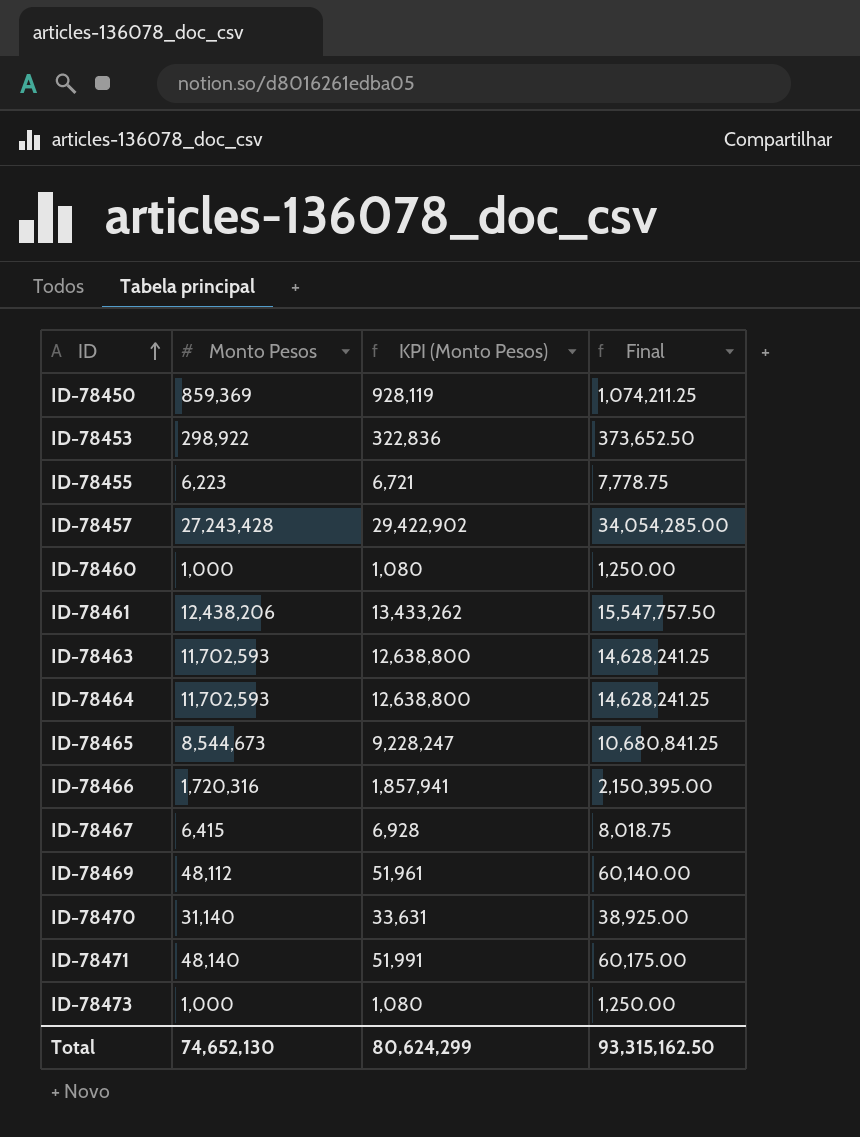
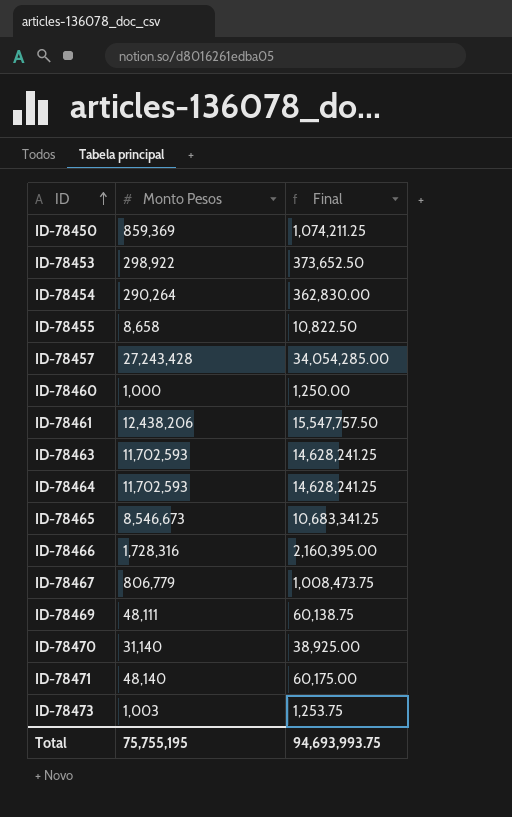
column KPI (Monto Pesos) | formula: [Monto Pesos] * 1.08 -> none
row ID-78454: none -> 290,264 | 362,830.00
ID-78455 | Monto Pesos: 6,223 -> 8,658
ID-78455 | Final: 7,778.75 -> 10,822.50
ID-78465 | Monto Pesos: 8,544,673 -> 8,546,673
ID-78465 | Final: 10,680,841.25 -> 10,683,341.25
ID-78466 | Monto Pesos: 1,720,316 -> 1,728,316
ID-78466 | Final: 2,150,395.00 -> 2,160,395.00
ID-78467 | Monto Pesos: 6,415 -> 806,779
ID-78467 | Final: 8,018.75 -> 1,008,473.75
ID-78469 | Monto Pesos: 48,112 -> 48,111
ID-78469 | Final: 60,140.00 -> 60,138.75
ID-78473 | Monto Pesos: 1,000 -> 1,003
ID-78473 | Final: 1,250.00 -> 1,253.75
Total | Monto Pesos: 74,652,130 -> 75,755,195
Total | Final: 93,315,162.50 -> 94,693,993.75

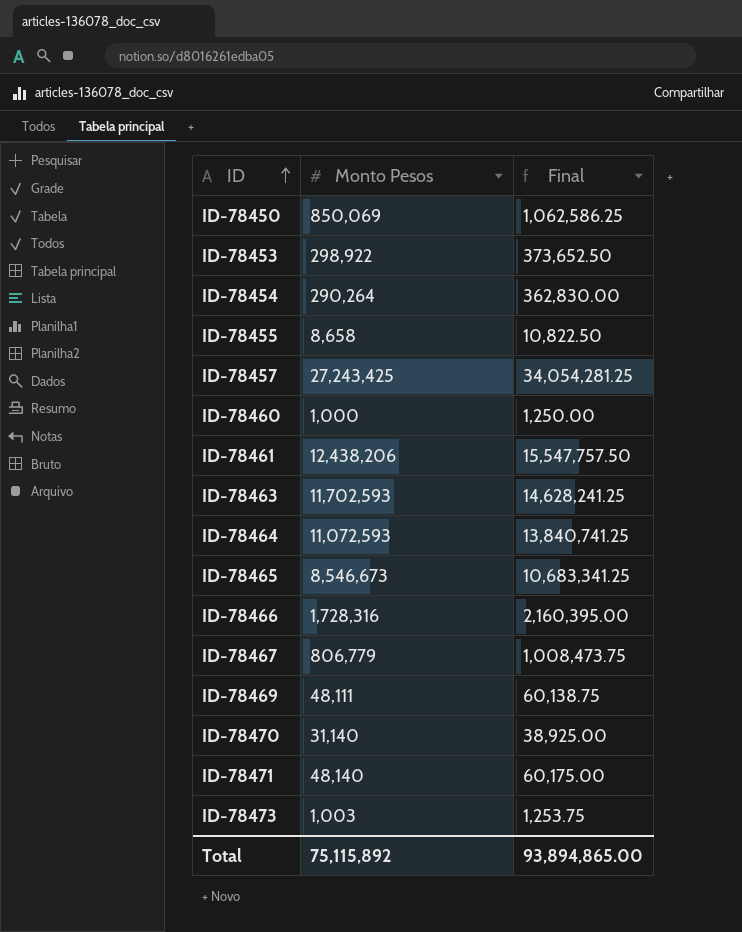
ID-78450 | Monto Pesos: 859,369 -> 850,069
ID-78450 | Final: 1,074,211.25 -> 1,062,586.25
ID-78457 | Monto Pesos: 27,243,428 -> 27,243,425
ID-78457 | Final: 34,054,285.00 -> 34,054,281.25
ID-78464 | Monto Pesos: 11,702,593 -> 11,072,593
ID-78464 | Final: 14,628,241.25 -> 13,840,741.25
Total | Monto Pesos: 75,755,195 -> 75,115,892
Total | Final: 94,693,993.75 -> 93,894,865.00

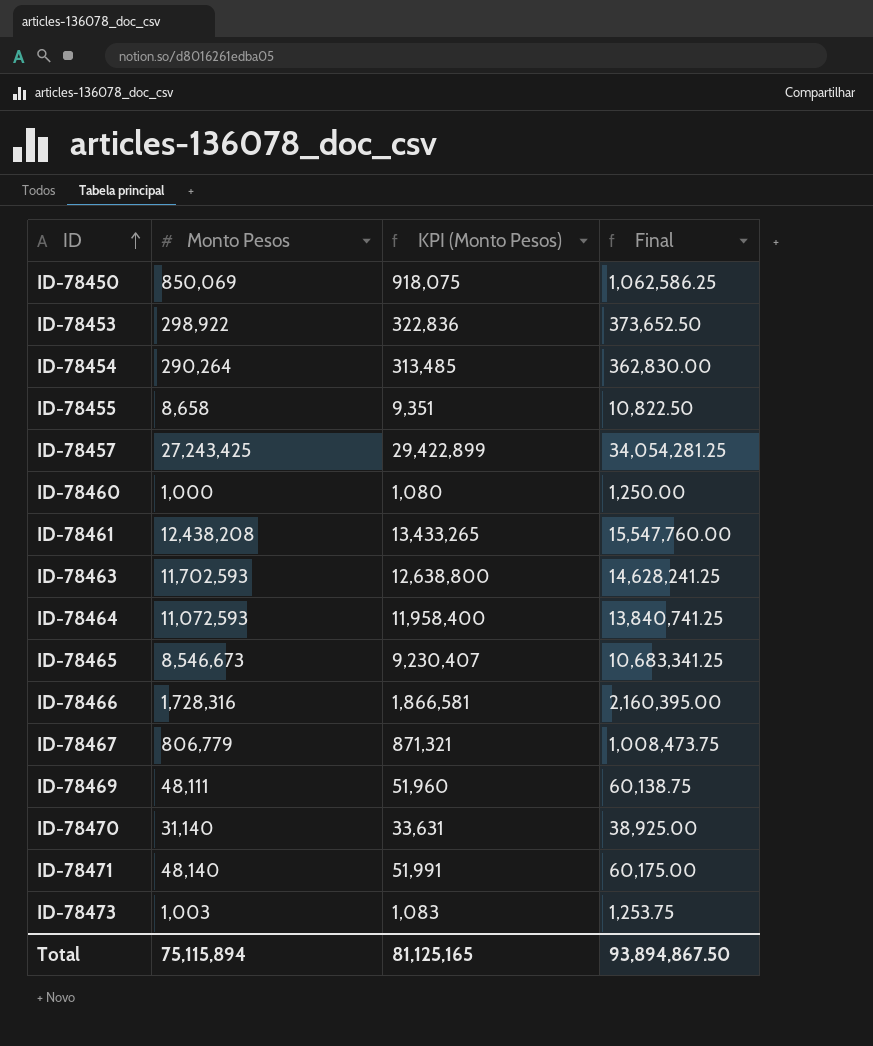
column KPI (Monto Pesos) | formula: none -> [Monto Pesos] * 1.08
ID-78461 | Monto Pesos: 12,438,206 -> 12,438,208
ID-78461 | Final: 15,547,757.50 -> 15,547,760.00
Total | Monto Pesos: 75,115,892 -> 75,115,894
Total | Final: 93,894,865.00 -> 93,894,867.50

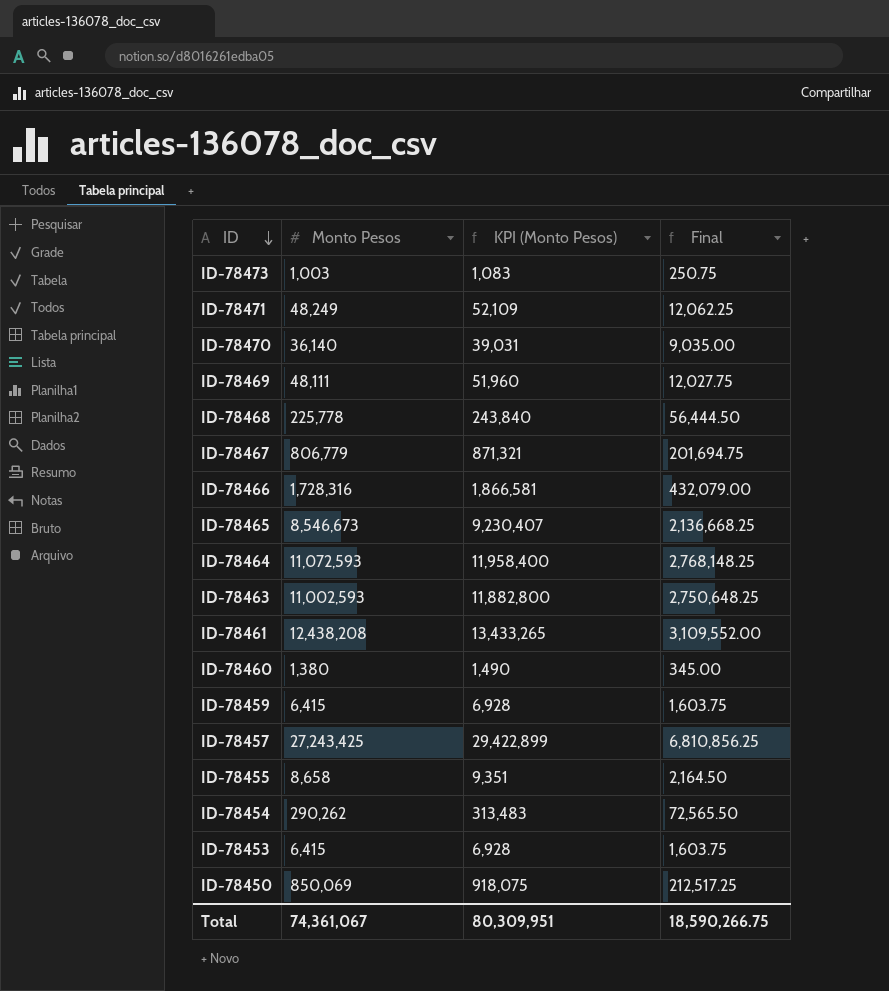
row order: ID ascending -> ID descending
column Final | formula: [Monto Pesos] * 1.25 -> [Monto Pesos] * 0.25
ID-78471 | Monto Pesos: 48,140 -> 48,249
ID-78471 | KPI (Monto Pesos): 51,991 -> 52,109
ID-78470 | Monto Pesos: 31,140 -> 36,140
ID-78470 | KPI (Monto Pesos): 33,631 -> 39,031
row ID-78468: none -> 225,778 | 243,840 | 56,444.50
ID-78463 | Monto Pesos: 11,702,593 -> 11,002,593
ID-78463 | KPI (Monto Pesos): 12,638,800 -> 11,882,800
ID-78460 | Monto Pesos: 1,000 -> 1,380
ID-78460 | KPI (Monto Pesos): 1,080 -> 1,490
row ID-78459: none -> 6,415 | 6,928 | 1,603.75
ID-78454 | Monto Pesos: 290,264 -> 290,262
ID-78454 | KPI (Monto Pesos): 313,485 -> 313,483
ID-78453 | Monto Pesos: 298,922 -> 6,415
ID-78453 | KPI (Monto Pesos): 322,836 -> 6,928
Total | Monto Pesos: 75,115,894 -> 74,361,067
Total | KPI (Monto Pesos): 81,125,165 -> 80,309,951
Total | Final: 93,894,867.50 -> 18,590,266.75

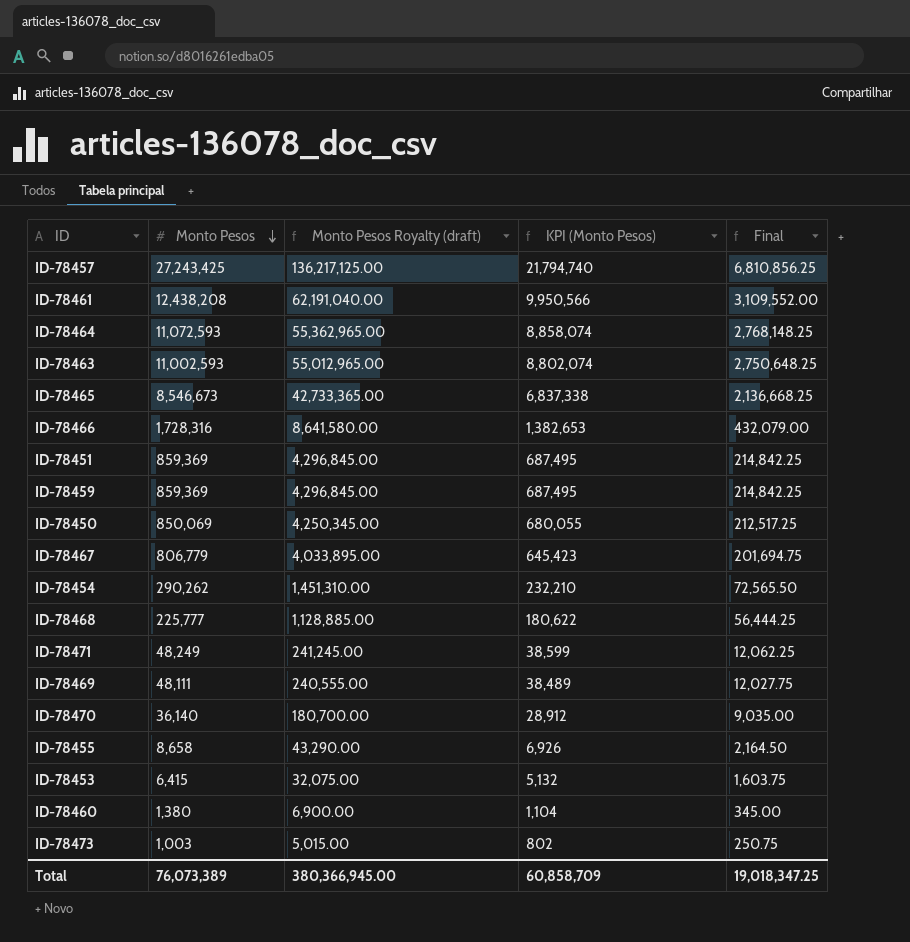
row order: ID descending -> Monto Pesos descending
column Monto Pesos Royalty (draft) | formula: none -> [Monto Pesos] * 5
column KPI (Monto Pesos) | formula: [Monto Pesos] * 1.08 -> [Monto Pesos] * 0.8
row ID-78451: none -> 859,369 | 4,296,845.00 | 687,495 | 214,842.25
ID-78459 | Monto Pesos: 6,415 -> 859,369
ID-78459 | Final: 1,603.75 -> 214,842.25
ID-78468 | Monto Pesos: 225,778 -> 225,777
ID-78468 | Final: 56,444.50 -> 56,444.25
Total | Monto Pesos: 74,361,067 -> 76,073,389
Total | KPI (Monto Pesos): 80,309,951 -> 60,858,709
Total | Final: 18,590,266.75 -> 19,018,347.25

